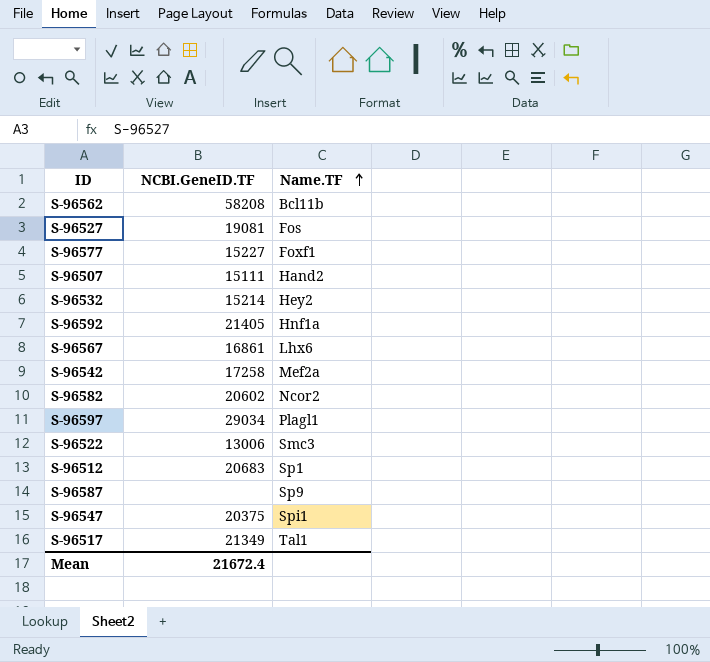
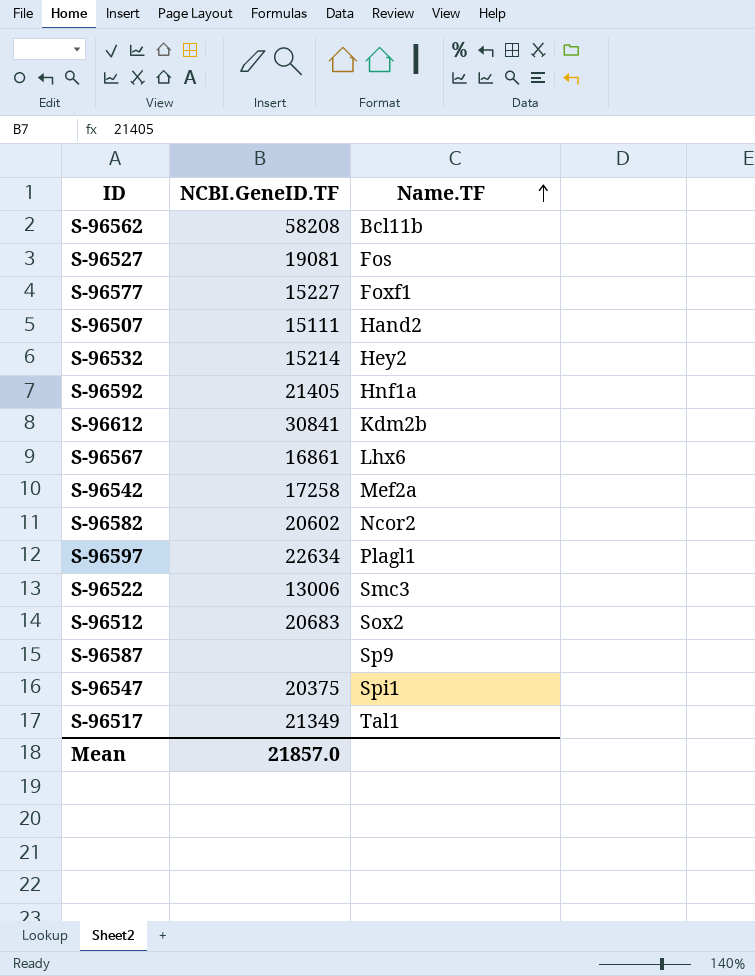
row S-96612: none -> 30841 | Kdm2b
S-96597 | NCBI.GeneID.TF: 29034 -> 22634
S-96512 | Name.TF: Sp1 -> Sox2
Mean | NCBI.GeneID.TF: 21672.4 -> 21857.0

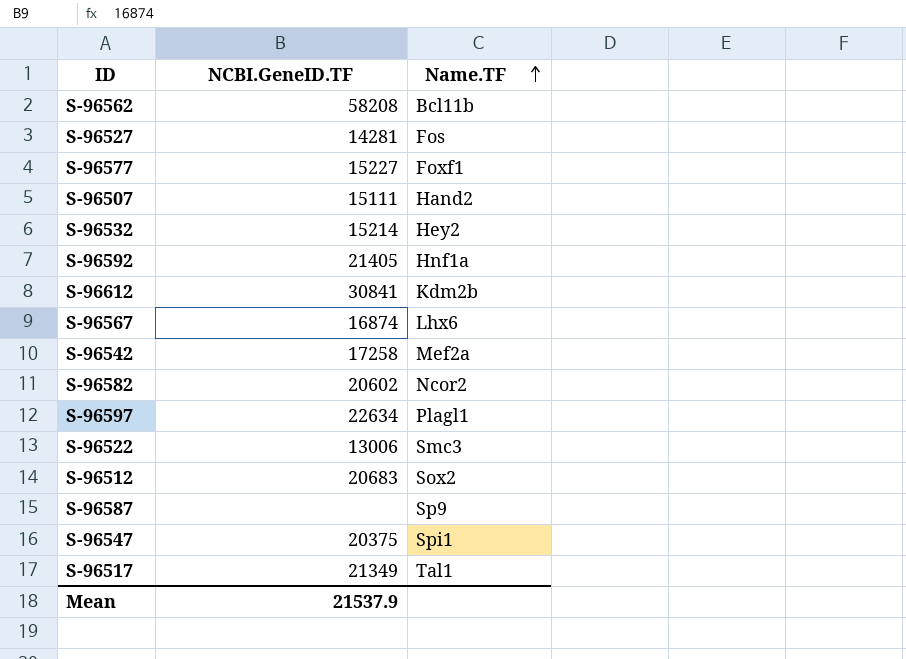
S-96527 | NCBI.GeneID.TF: 19081 -> 14281
S-96567 | NCBI.GeneID.TF: 16861 -> 16874
Mean | NCBI.GeneID.TF: 21857.0 -> 21537.9

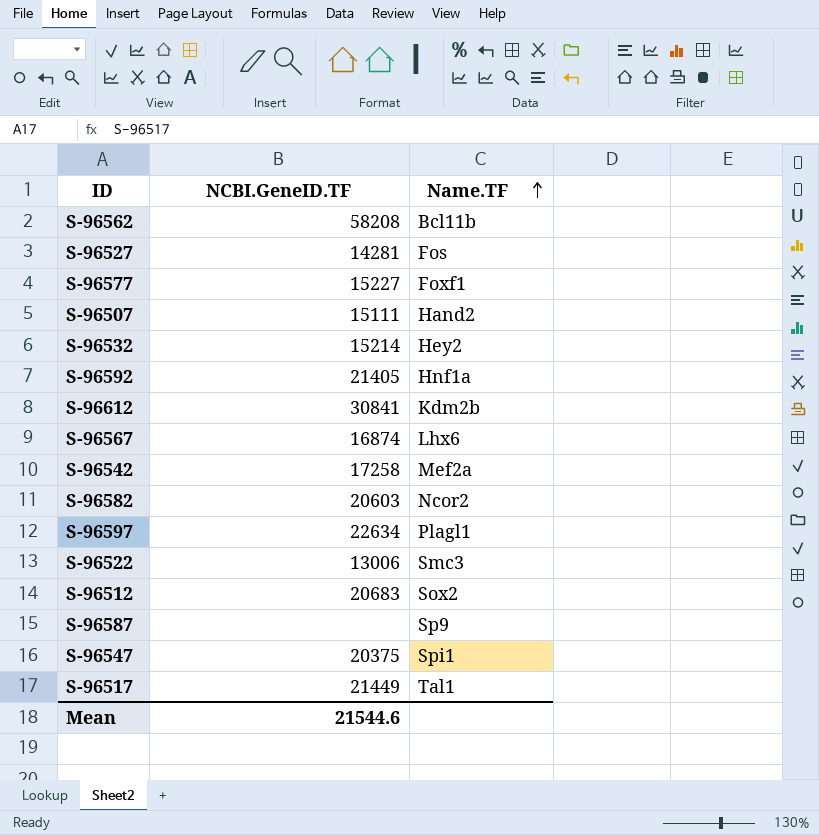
S-96582 | NCBI.GeneID.TF: 20602 -> 20603
S-96517 | NCBI.GeneID.TF: 21349 -> 21449
Mean | NCBI.GeneID.TF: 21537.9 -> 21544.6

